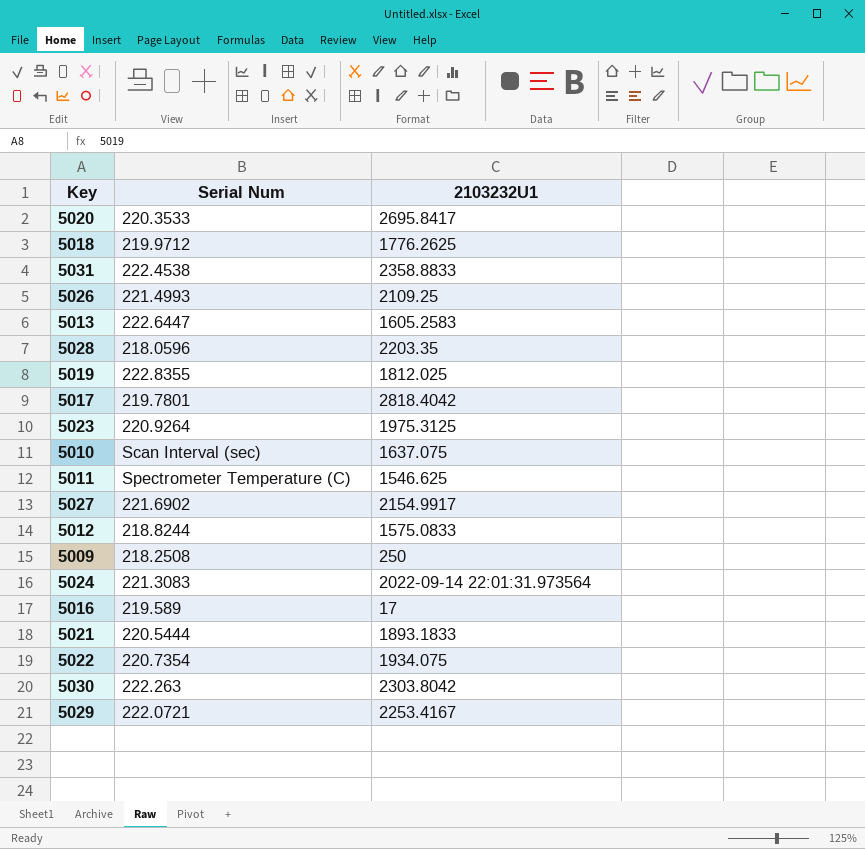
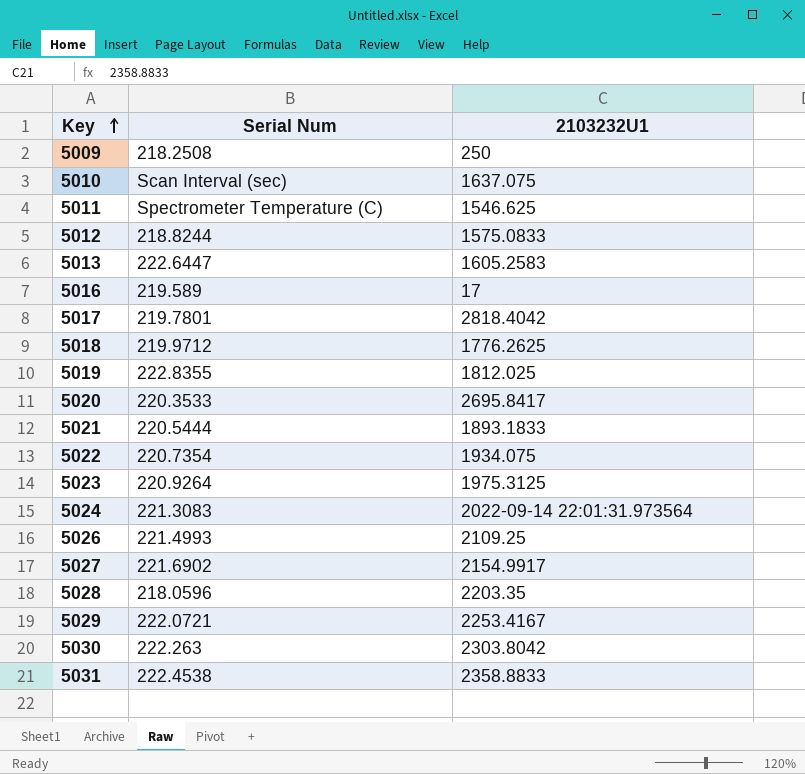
row order: none -> Key ascending

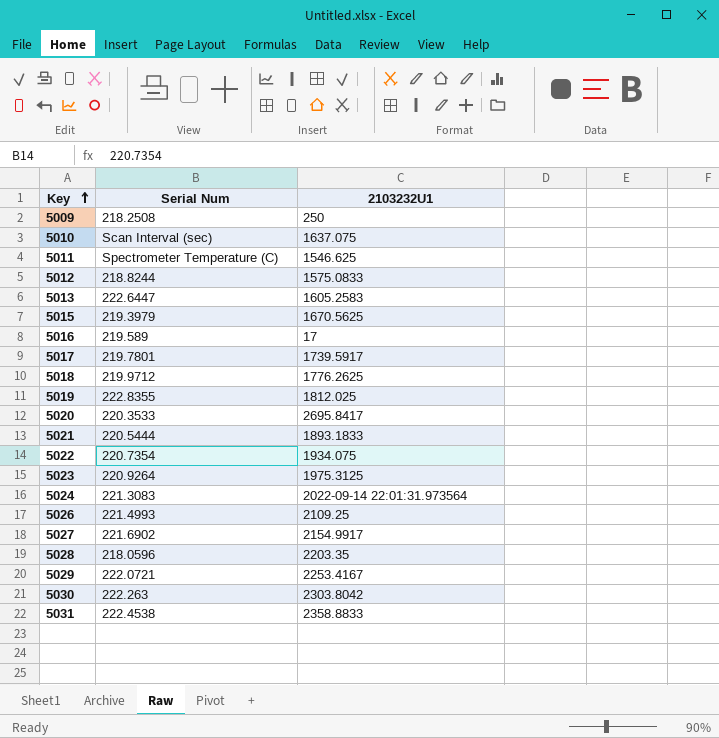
row 5015: none -> 219.3979 | 1670.5625
5017 | 2103232U1: 2818.4042 -> 1739.5917

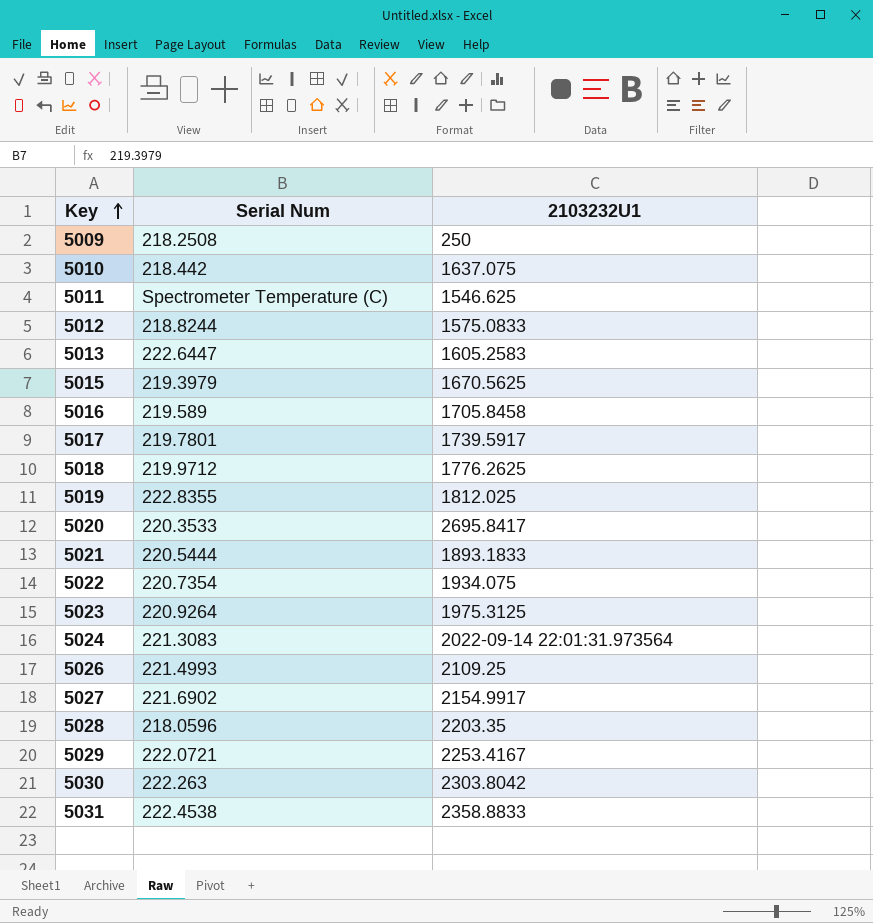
5010 | Serial Num: Scan Interval (sec) -> 218.442
5016 | 2103232U1: 17 -> 1705.8458

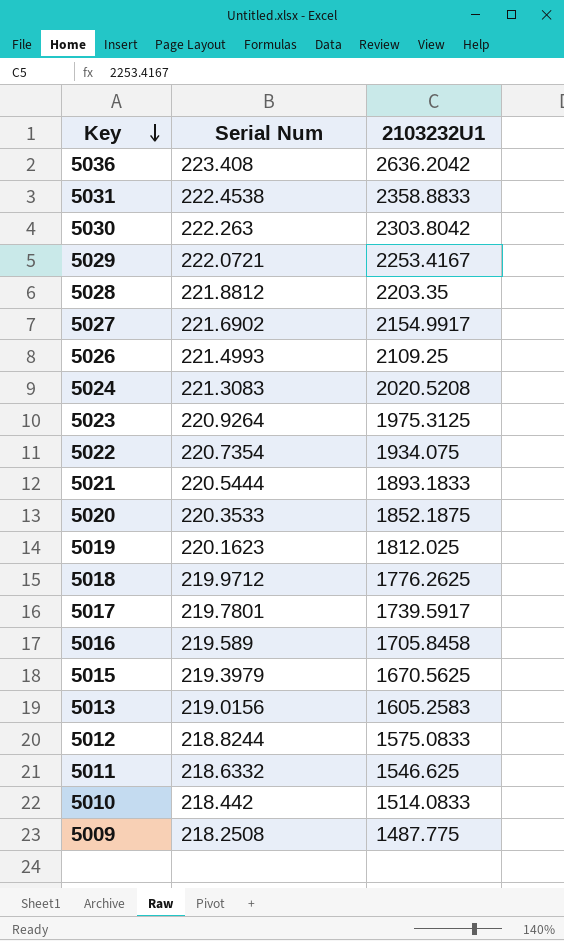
row order: Key ascending -> Key descending
row 5036: none -> 223.408 | 2636.2042
5028 | Serial Num: 218.0596 -> 221.8812
5024 | 2103232U1: 2022-09-14 22:01:31.973564 -> 2020.5208
5020 | 2103232U1: 2695.8417 -> 1852.1875
5019 | Serial Num: 222.8355 -> 220.1623
5013 | Serial Num: 222.6447 -> 219.0156
5011 | Serial Num: Spectrometer Temperature (C) -> 218.6332
5010 | 2103232U1: 1637.075 -> 1514.0833
5009 | 2103232U1: 250 -> 1487.775

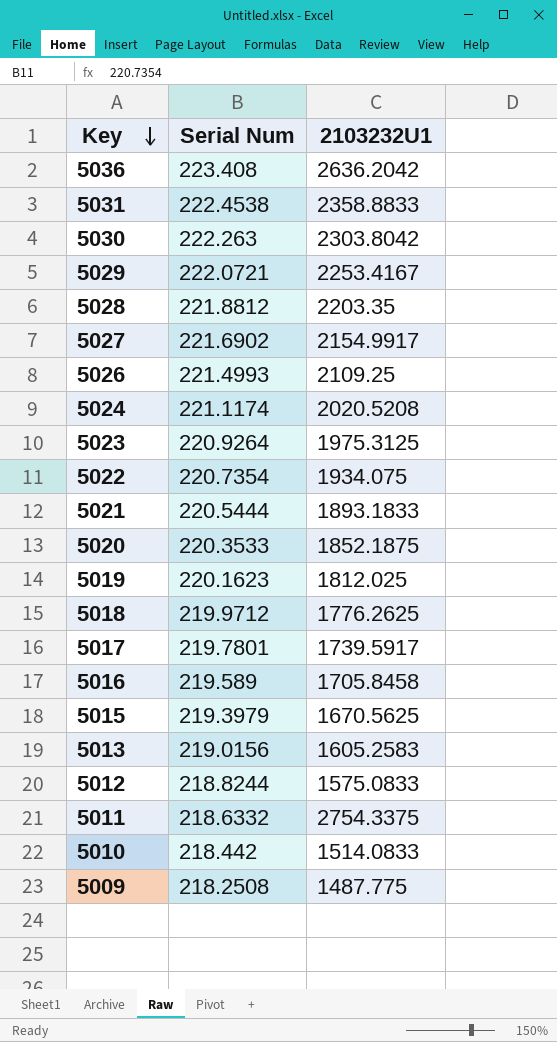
5024 | Serial Num: 221.3083 -> 221.1174
5011 | 2103232U1: 1546.625 -> 2754.3375

